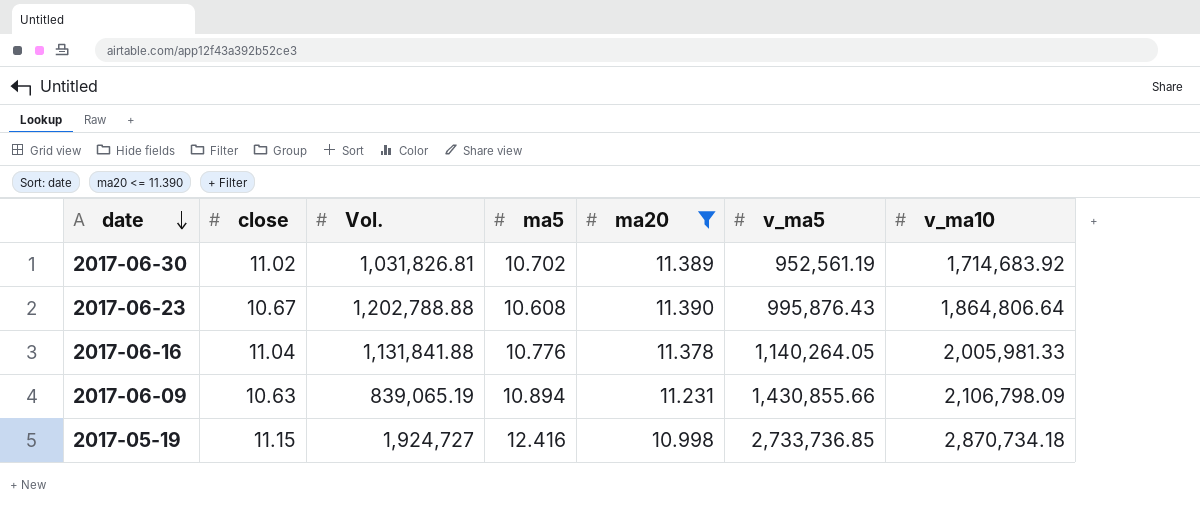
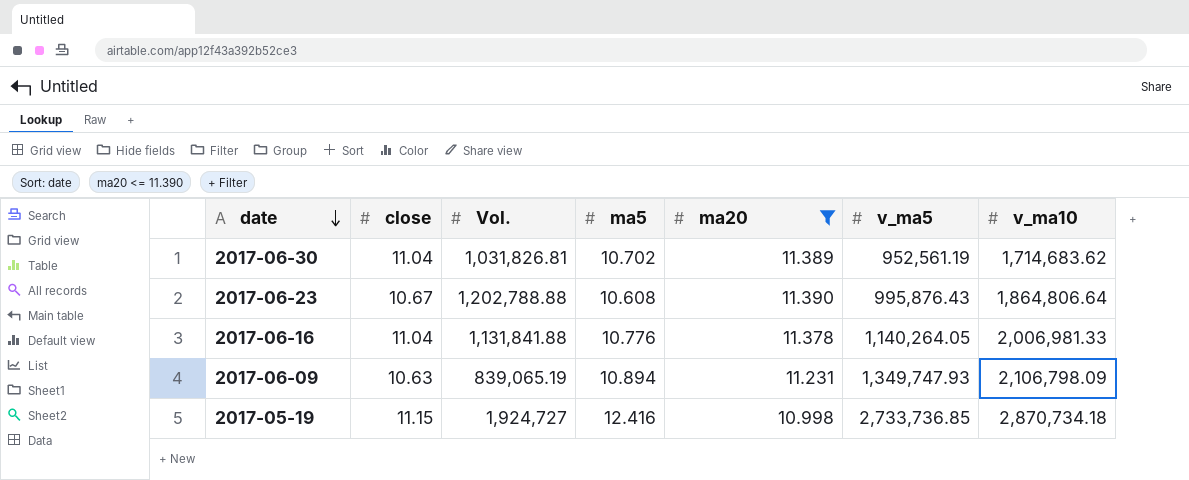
2017-06-30 | close: 11.02 -> 11.04
2017-06-30 | v_ma10: 1,714,683.92 -> 1,714,683.62
2017-06-16 | v_ma10: 2,005,981.33 -> 2,006,981.33
2017-06-09 | v_ma5: 1,430,855.66 -> 1,349,747.93

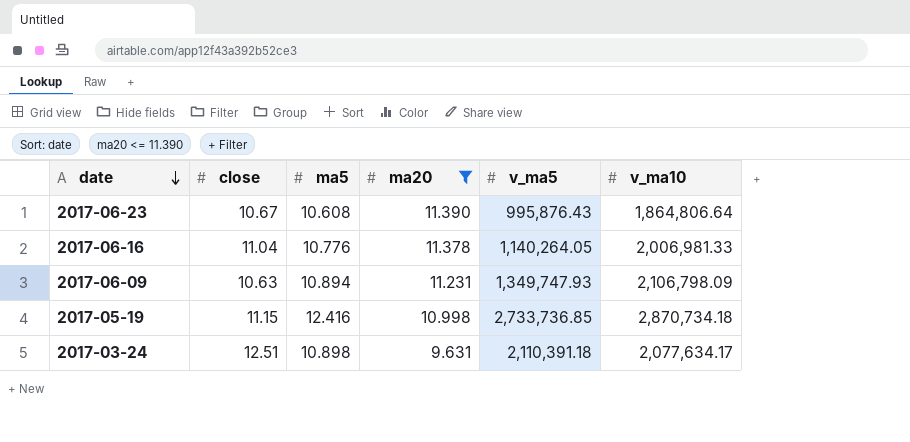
column Vol. | position: 3 -> none
row 2017-06-30: 11.04 | 1,031,826.81 | 10.702 | 11.389 | 952,561.19 | 1,714,683.62 -> none
row 2017-03-24: none -> 12.51 | 10.898 | 9.631 | 2,110,391.18 | 2,077,634.17

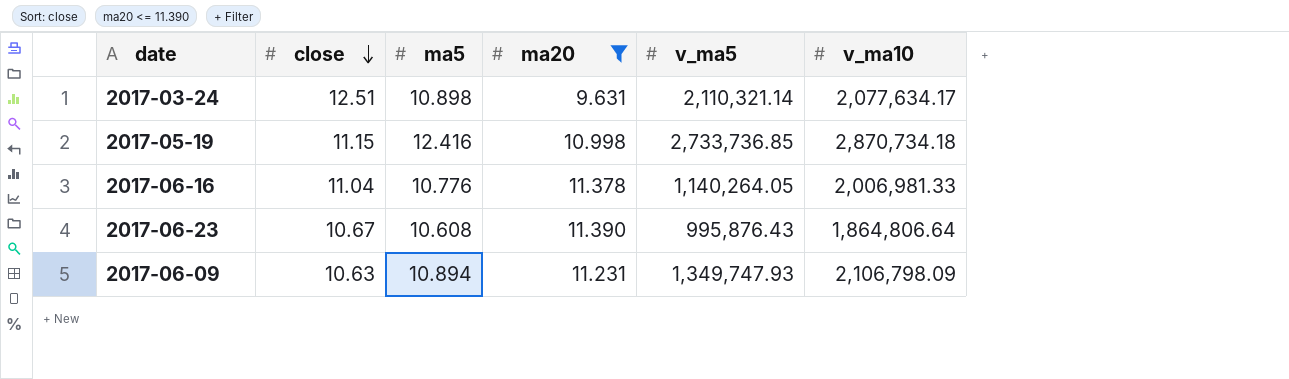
row order: date descending -> close descending
2017-03-24 | v_ma5: 2,110,391.18 -> 2,110,321.14

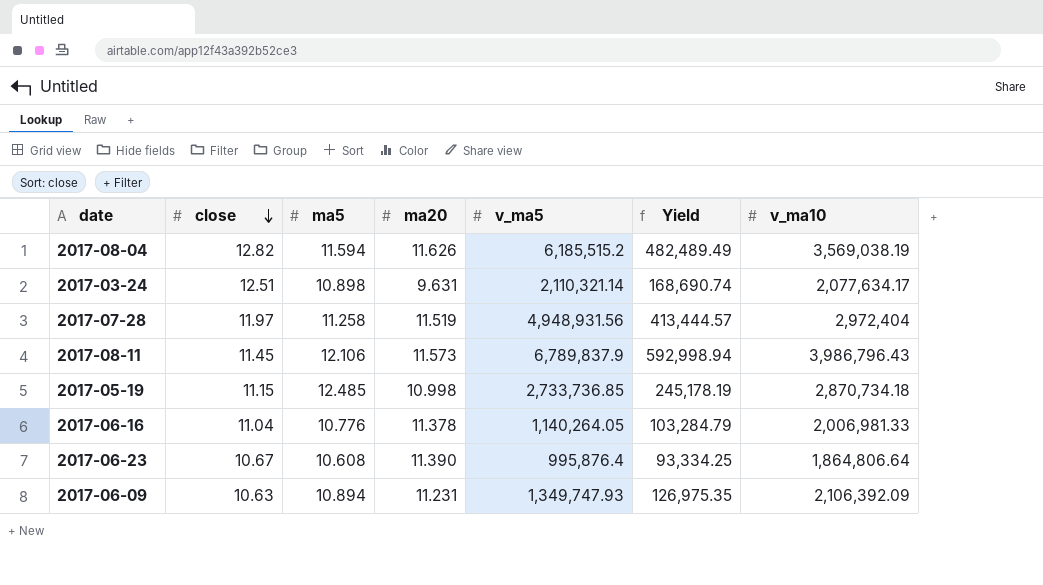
filter: ma20 <= 11.390 -> none
column Yield | formula: none -> [v_ma5] / [close]
2017-05-19 | ma5: 12.416 -> 12.485
2017-06-23 | v_ma5: 995,876.43 -> 995,876.4
2017-06-09 | v_ma10: 2,106,798.09 -> 2,106,392.09

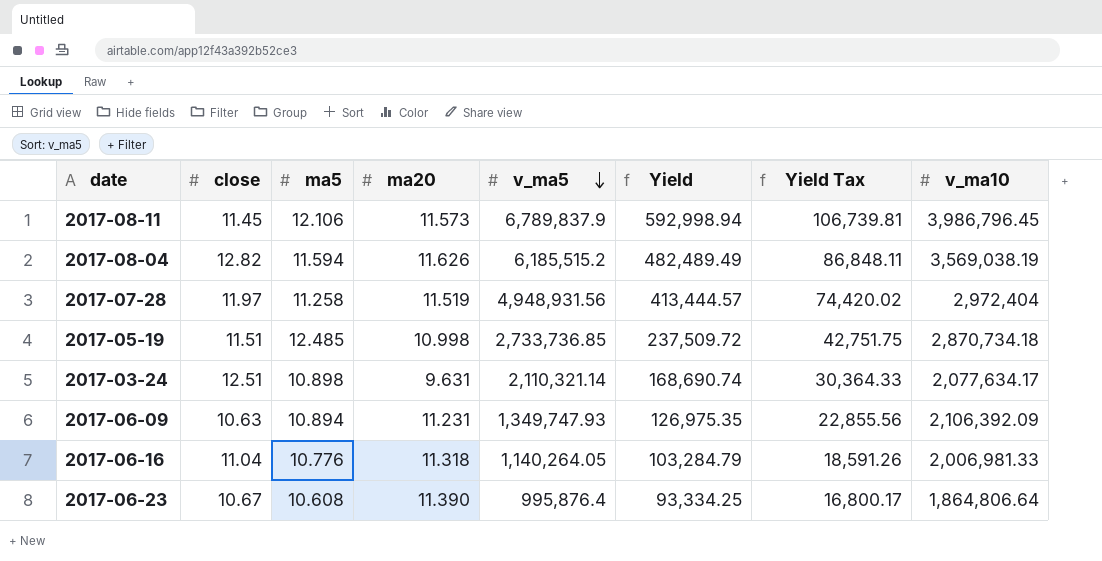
row order: close descending -> v_ma5 descending
column Yield Tax | formula: none -> [Yield] * 0.18
2017-08-11 | v_ma10: 3,986,796.43 -> 3,986,796.45
2017-05-19 | close: 11.15 -> 11.51
2017-05-19 | Yield: 245,178.19 -> 237,509.72
2017-06-16 | ma20: 11.378 -> 11.318

